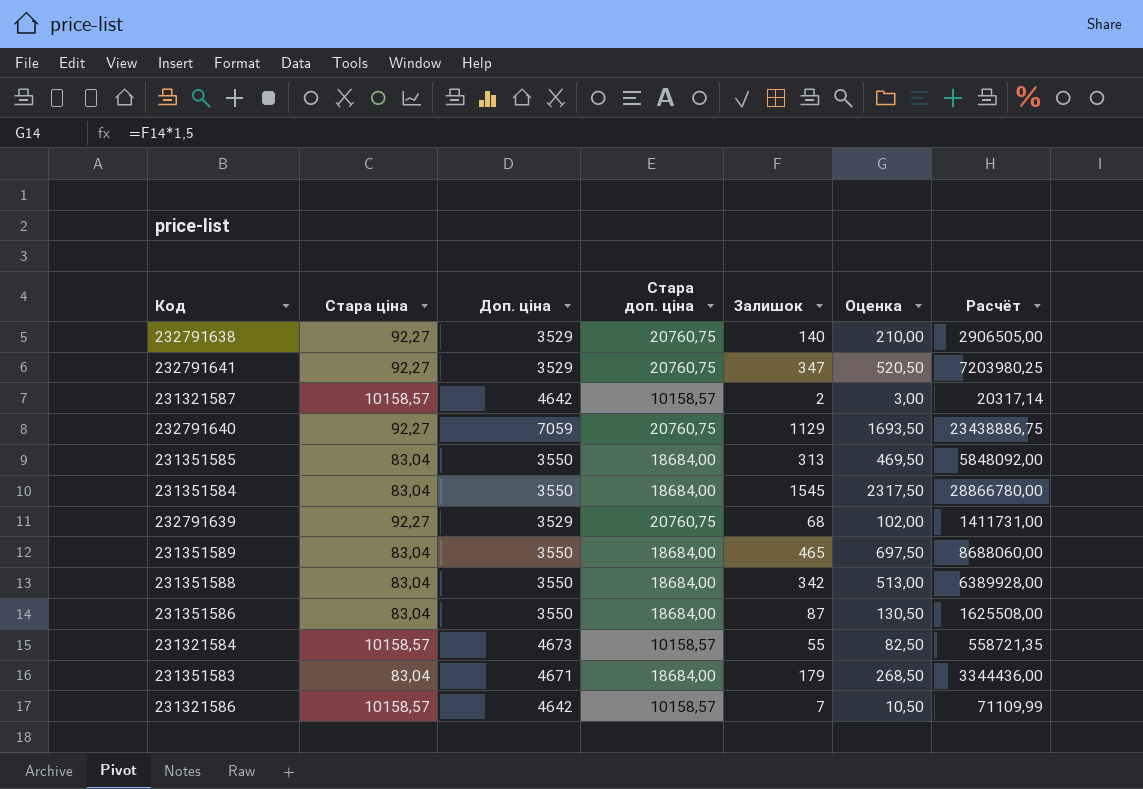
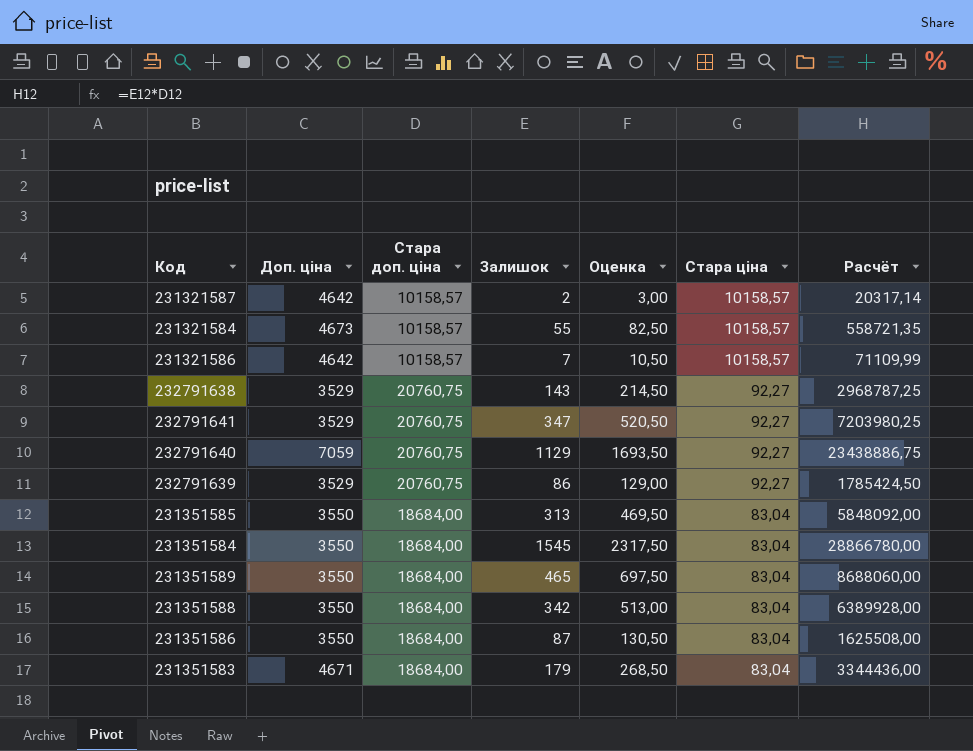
row order: none -> Стара ціна descending
column Стара ціна | position: 2 -> 6
232791638 | Залишок: 140 -> 143
232791638 | Оценка: 210,00 -> 214,50
232791638 | Расчёт: 2906505,00 -> 2968787,25
232791639 | Залишок: 68 -> 86
232791639 | Оценка: 102,00 -> 129,00
232791639 | Расчёт: 1411731,00 -> 1785424,50

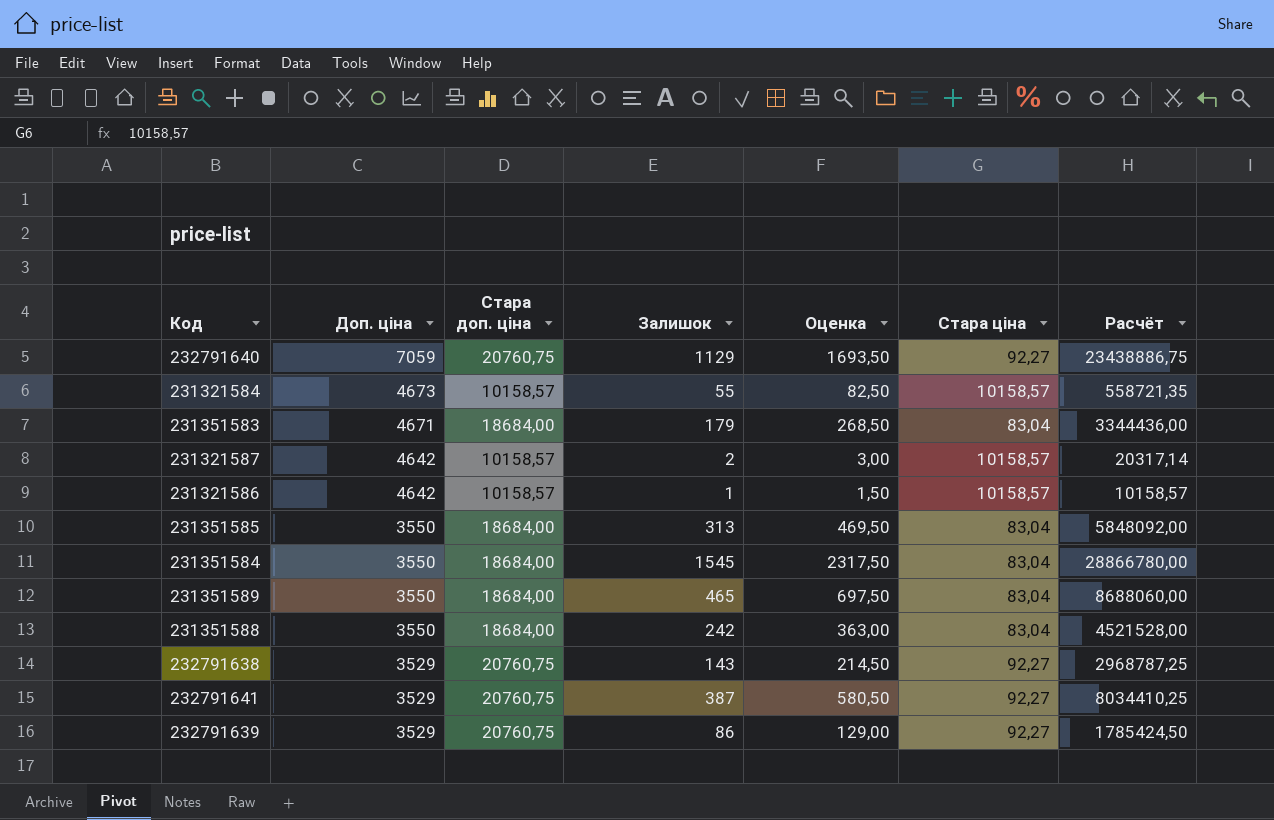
row order: Стара ціна descending -> Доп. ціна descending
row 231351586: 3550 | 18684,00 | 87 | 130,50 | 83,04 | 1625508,00 -> none
231321586 | Залишок: 7 -> 1
231321586 | Оценка: 10,50 -> 1,50
231321586 | Расчёт: 71109,99 -> 10158,57
231351588 | Залишок: 342 -> 242
231351588 | Оценка: 513,00 -> 363,00
231351588 | Расчёт: 6389928,00 -> 4521528,00
232791641 | Залишок: 347 -> 387
232791641 | Оценка: 520,50 -> 580,50
232791641 | Расчёт: 7203980,25 -> 8034410,25

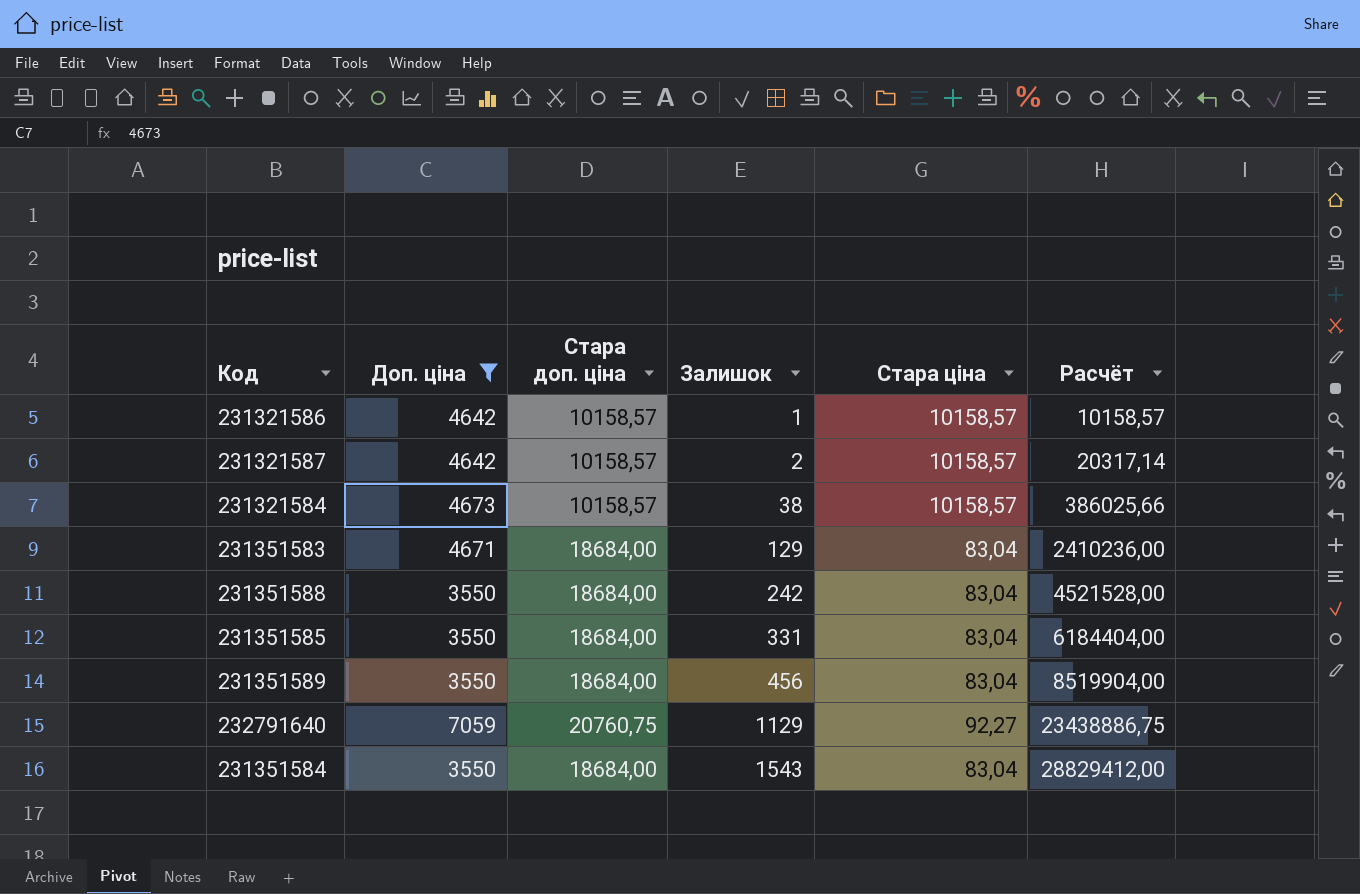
filter: none -> Доп. ціна != 3529
row order: Доп. ціна descending -> Залишок ascending
column Оценка | formula: [Залишок] * 1,5 -> none
231321584 | Залишок: 55 -> 38
231321584 | Расчёт: 558721,35 -> 386025,66
231351583 | Залишок: 179 -> 129
231351583 | Расчёт: 3344436,00 -> 2410236,00
231351585 | Залишок: 313 -> 331
231351585 | Расчёт: 5848092,00 -> 6184404,00
231351589 | Залишок: 465 -> 456
231351589 | Расчёт: 8688060,00 -> 8519904,00
231351584 | Залишок: 1545 -> 1543
231351584 | Расчёт: 28866780,00 -> 28829412,00

